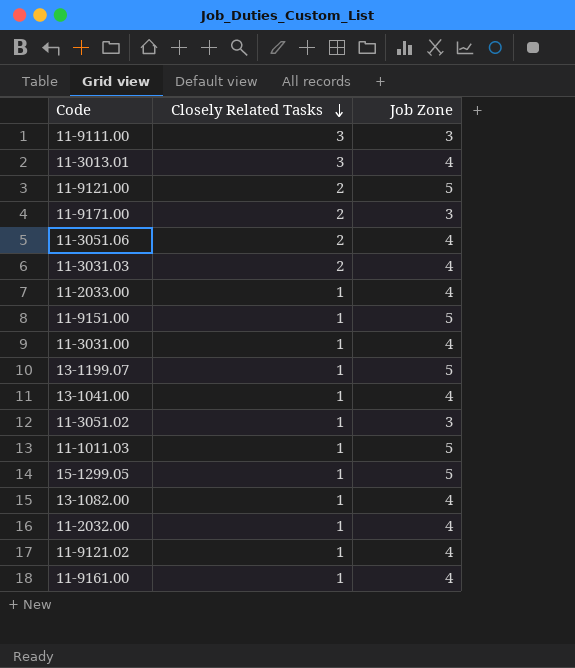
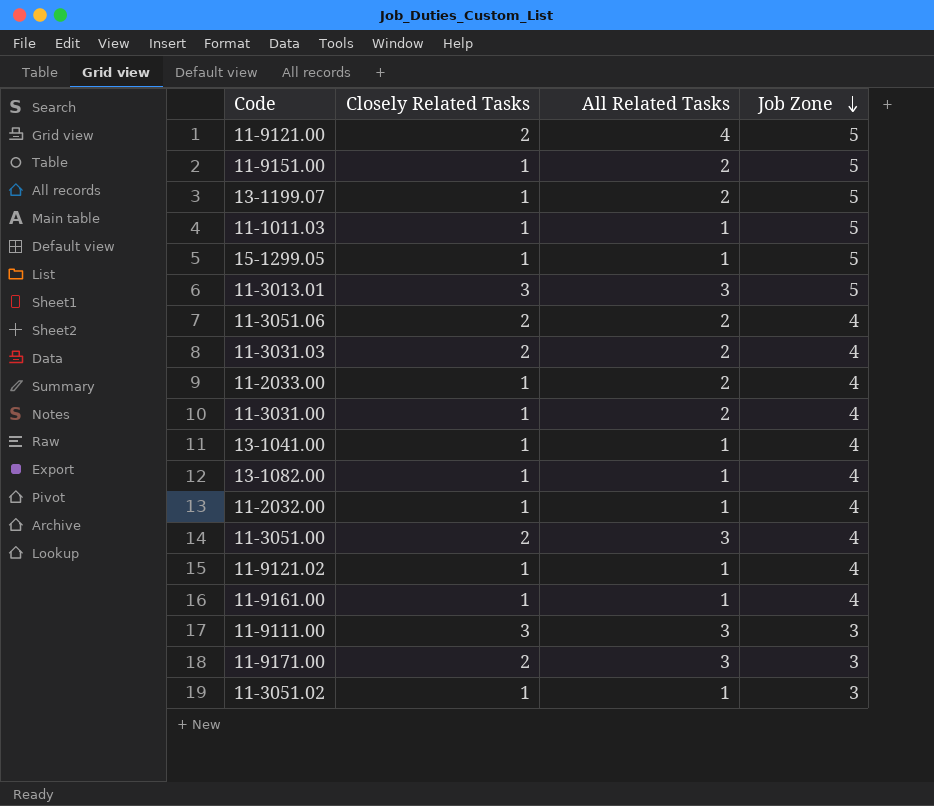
row order: Closely Related Tasks descending -> Job Zone descending
column All Related Tasks | position: none -> 3
11-3013.01 | Job Zone: 4 -> 5
row 11-3051.00: none -> 2 | 3 | 4

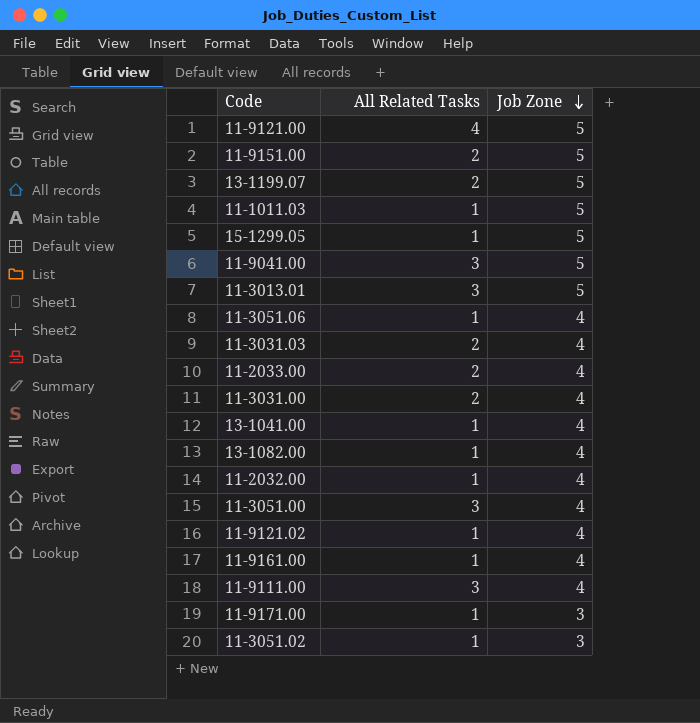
column Closely Related Tasks | position: 2 -> none
row 11-9041.00: none -> 3 | 5
11-3051.06 | All Related Tasks: 2 -> 1
11-9111.00 | Job Zone: 3 -> 4
11-9171.00 | All Related Tasks: 3 -> 1

